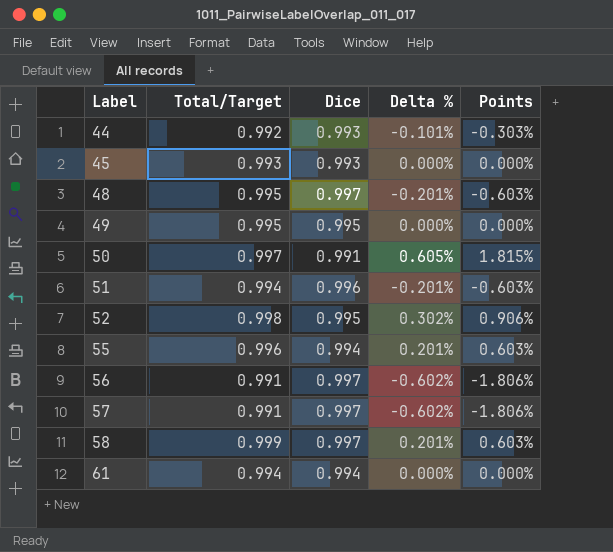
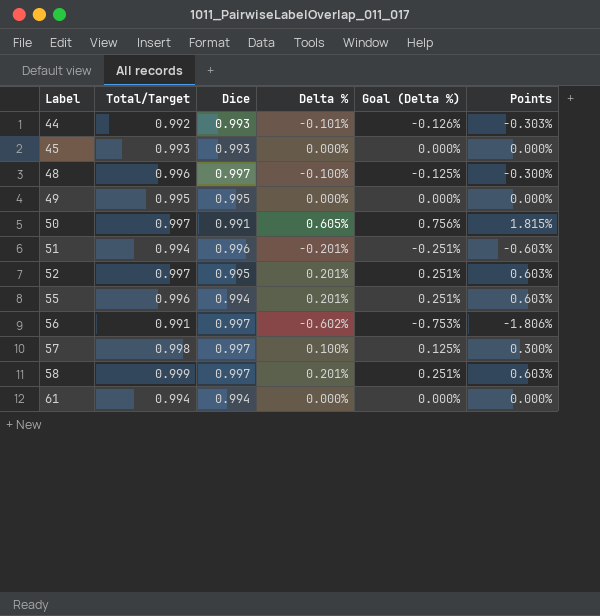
column Goal (Delta %) | formula: none -> [Delta %] * 1.25
48 | Total/Target: 0.995 -> 0.996
48 | Delta %: -0.201% -> -0.100%
48 | Points: -0.603% -> -0.300%
52 | Total/Target: 0.998 -> 0.997
52 | Delta %: 0.302% -> 0.201%
52 | Points: 0.906% -> 0.603%
57 | Total/Target: 0.991 -> 0.998
57 | Delta %: -0.602% -> 0.100%
57 | Points: -1.806% -> 0.300%

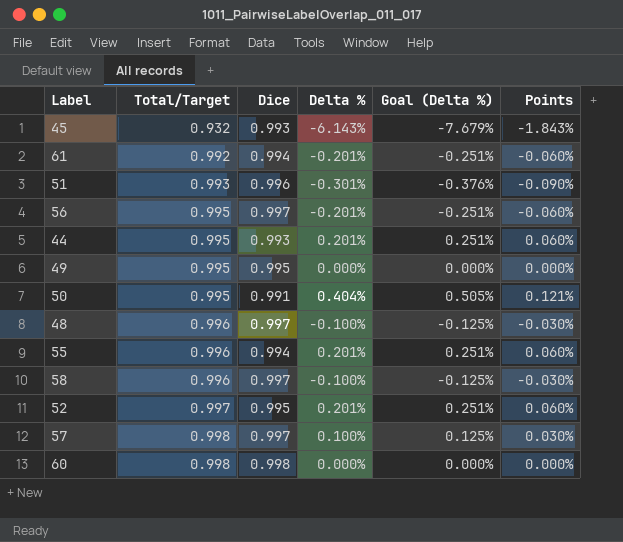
row order: Label ascending -> Total/Target ascending
column Points | formula: [Delta %] * 3 -> [Delta %] * 0.3
45 | Total/Target: 0.993 -> 0.932
45 | Delta %: 0.000% -> -6.143%
45 | Goal (Delta %): 0.000% -> -7.679%
61 | Total/Target: 0.994 -> 0.992
61 | Delta %: 0.000% -> -0.201%
61 | Goal (Delta %): 0.000% -> -0.251%
51 | Total/Target: 0.994 -> 0.993
51 | Delta %: -0.201% -> -0.301%
51 | Goal (Delta %): -0.251% -> -0.376%
56 | Total/Target: 0.991 -> 0.995
56 | Delta %: -0.602% -> -0.201%
56 | Goal (Delta %): -0.753% -> -0.251%
44 | Total/Target: 0.992 -> 0.995
44 | Delta %: -0.101% -> 0.201%
44 | Goal (Delta %): -0.126% -> 0.251%
50 | Total/Target: 0.997 -> 0.995
50 | Delta %: 0.605% -> 0.404%
50 | Goal (Delta %): 0.756% -> 0.505%
58 | Total/Target: 0.999 -> 0.996
58 | Delta %: 0.201% -> -0.100%
58 | Goal (Delta %): 0.251% -> -0.125%
row 60: none -> 0.998 | 0.998 | 0.000% | 0.000% | 0.000%

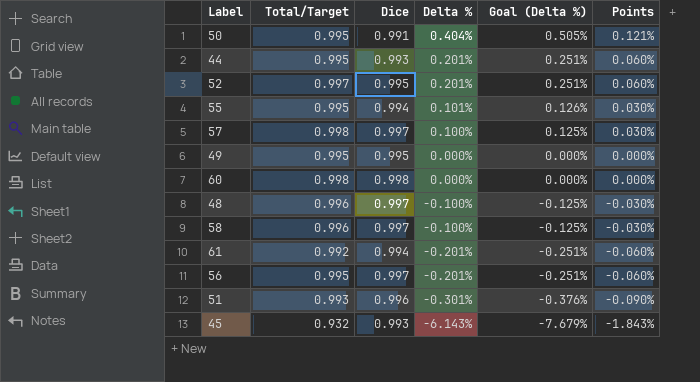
row order: Total/Target ascending -> Delta % descending
55 | Total/Target: 0.996 -> 0.995
55 | Delta %: 0.201% -> 0.101%
55 | Goal (Delta %): 0.251% -> 0.126%
55 | Points: 0.060% -> 0.030%

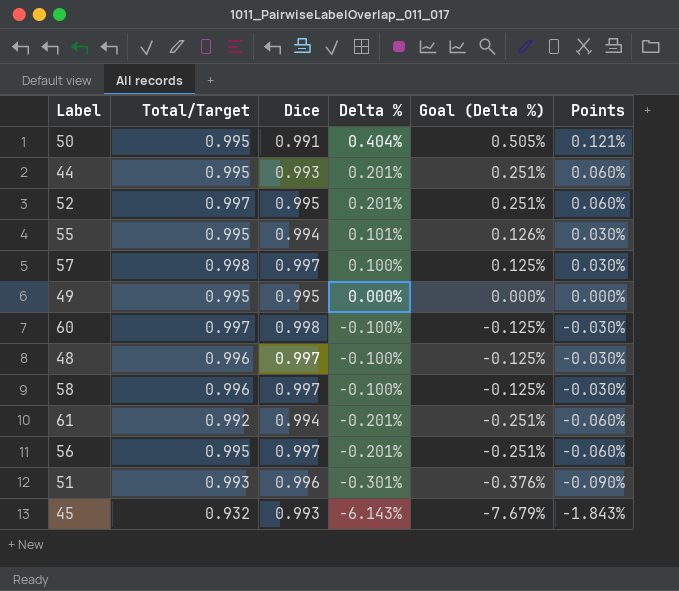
60 | Total/Target: 0.998 -> 0.997
60 | Delta %: 0.000% -> -0.100%
60 | Goal (Delta %): 0.000% -> -0.125%
60 | Points: 0.000% -> -0.030%

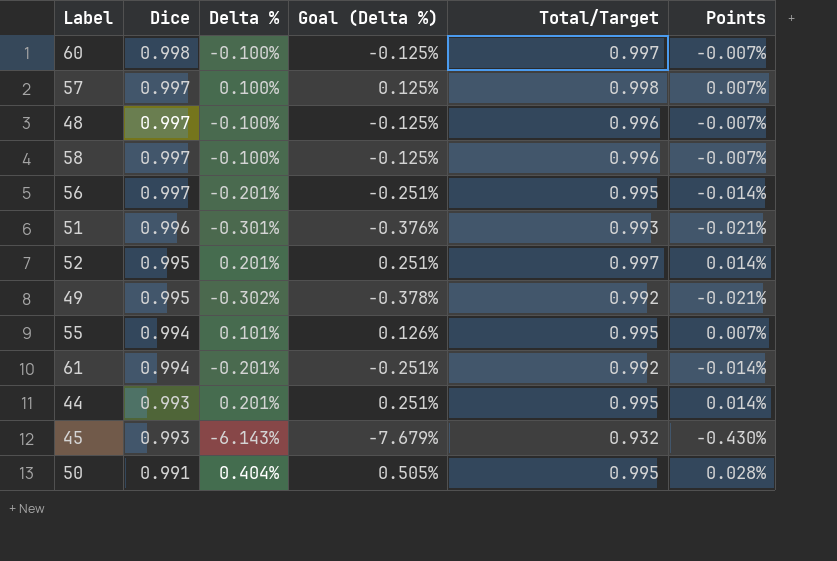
row order: Delta % descending -> Dice descending
column Total/Target | position: 2 -> 5
column Points | formula: [Delta %] * 0.3 -> [Delta %] * 0.07
49 | Delta %: 0.000% -> -0.302%
49 | Goal (Delta %): 0.000% -> -0.378%
49 | Total/Target: 0.995 -> 0.992

